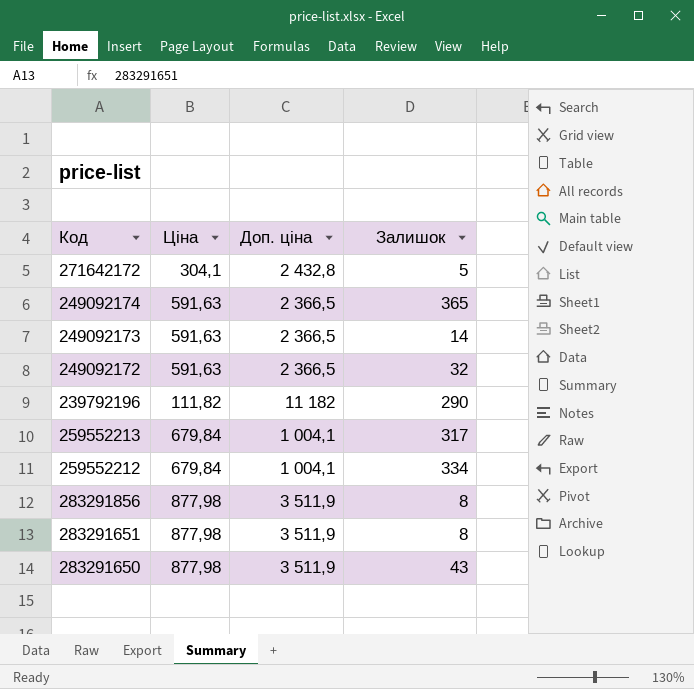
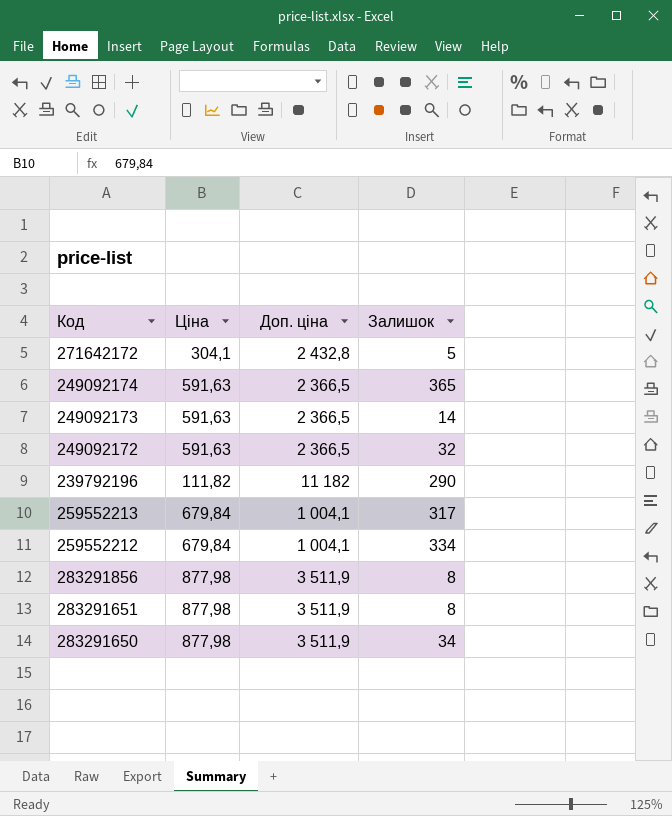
283291650 | Залишок: 43 -> 34

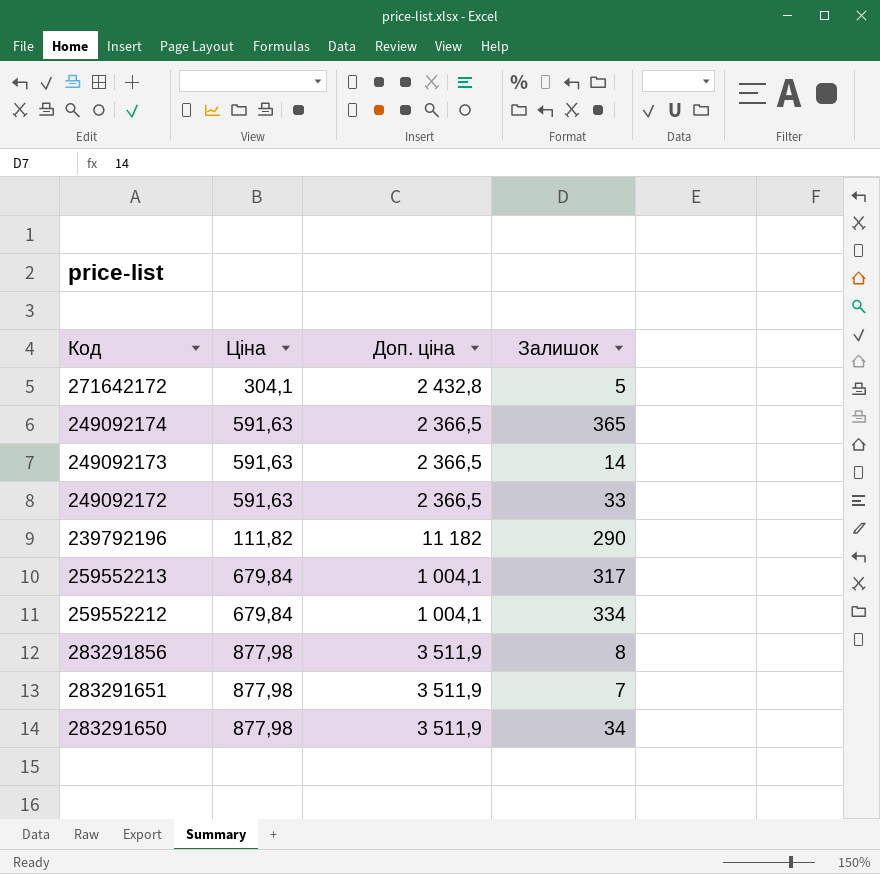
249092172 | Залишок: 32 -> 33
283291651 | Залишок: 8 -> 7

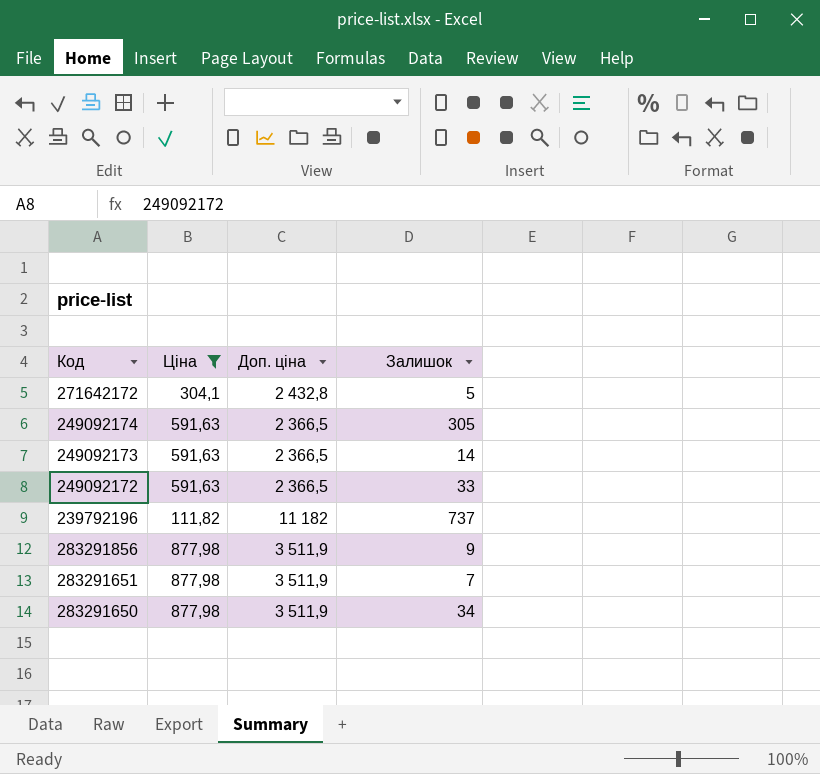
filter: none -> Ціна != 679,84
249092174 | Залишок: 365 -> 305
239792196 | Залишок: 290 -> 737
283291856 | Залишок: 8 -> 9

